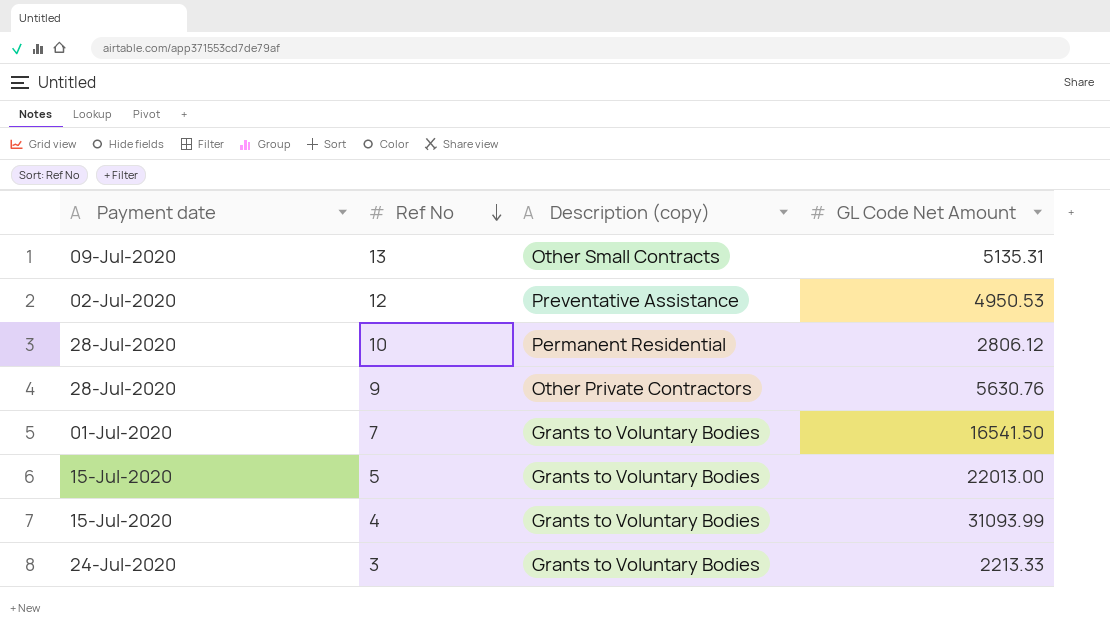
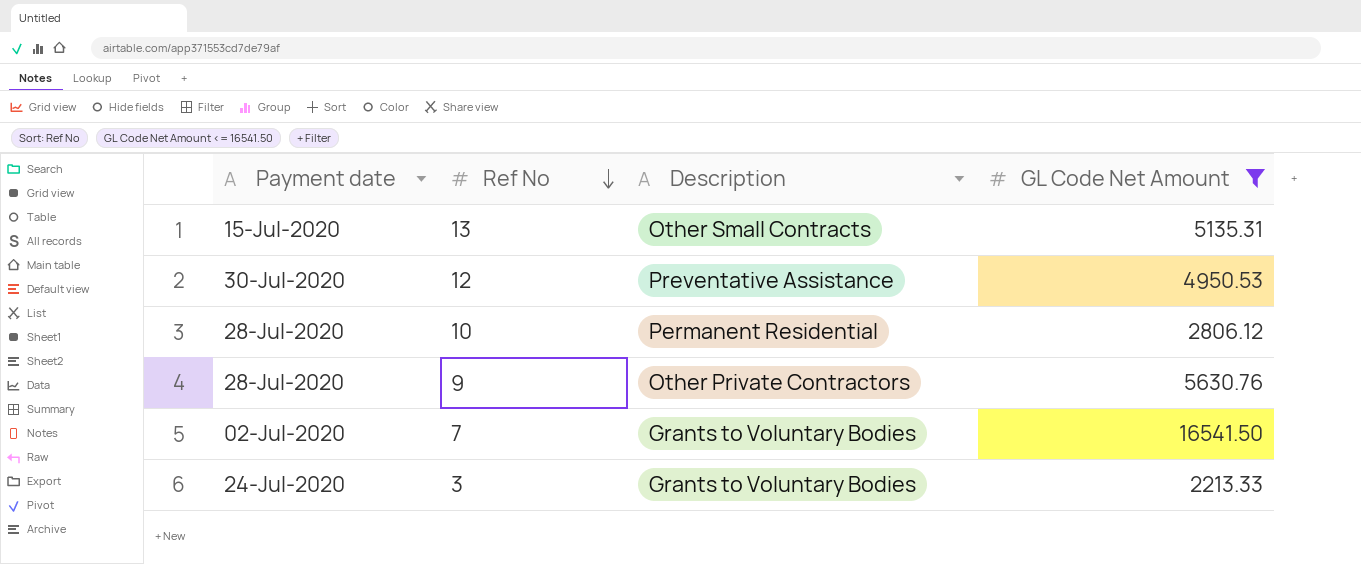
filter: none -> GL Code Net Amount <= 16541.50
column name: Description (copy) -> Description
13 | Payment date: 09-Jul-2020 -> 15-Jul-2020
12 | Payment date: 02-Jul-2020 -> 30-Jul-2020
7 | Payment date: 01-Jul-2020 -> 02-Jul-2020

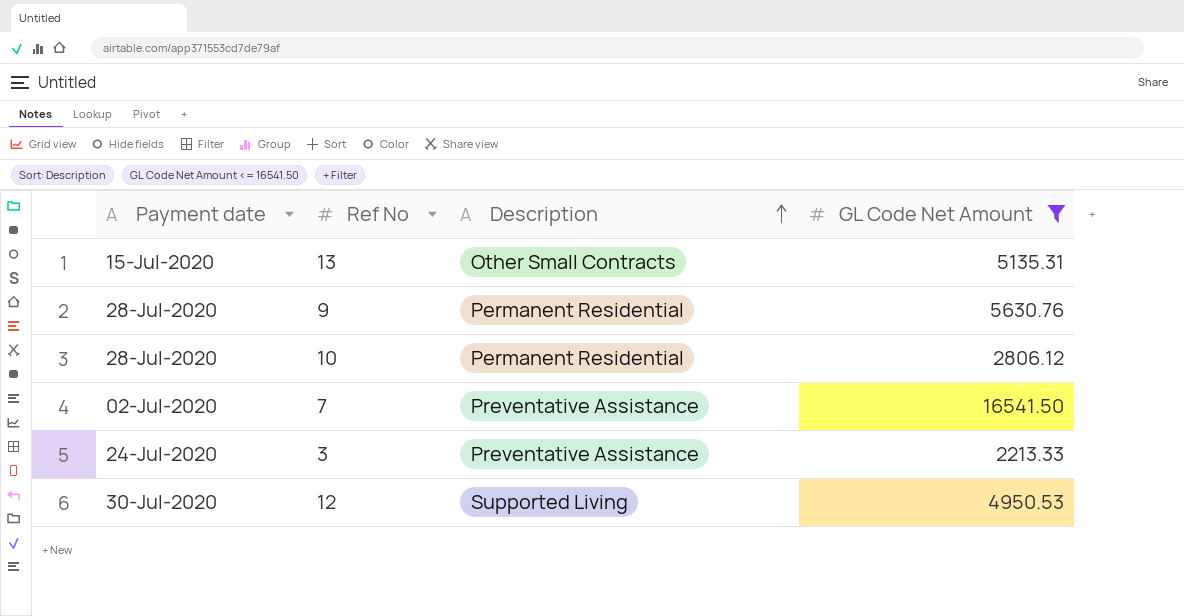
row order: Ref No descending -> Description ascending
9 | Description: Other Private Contractors -> Permanent Residential
7 | Description: Grants to Voluntary Bodies -> Preventative Assistance
3 | Description: Grants to Voluntary Bodies -> Preventative Assistance
12 | Description: Preventative Assistance -> Supported Living

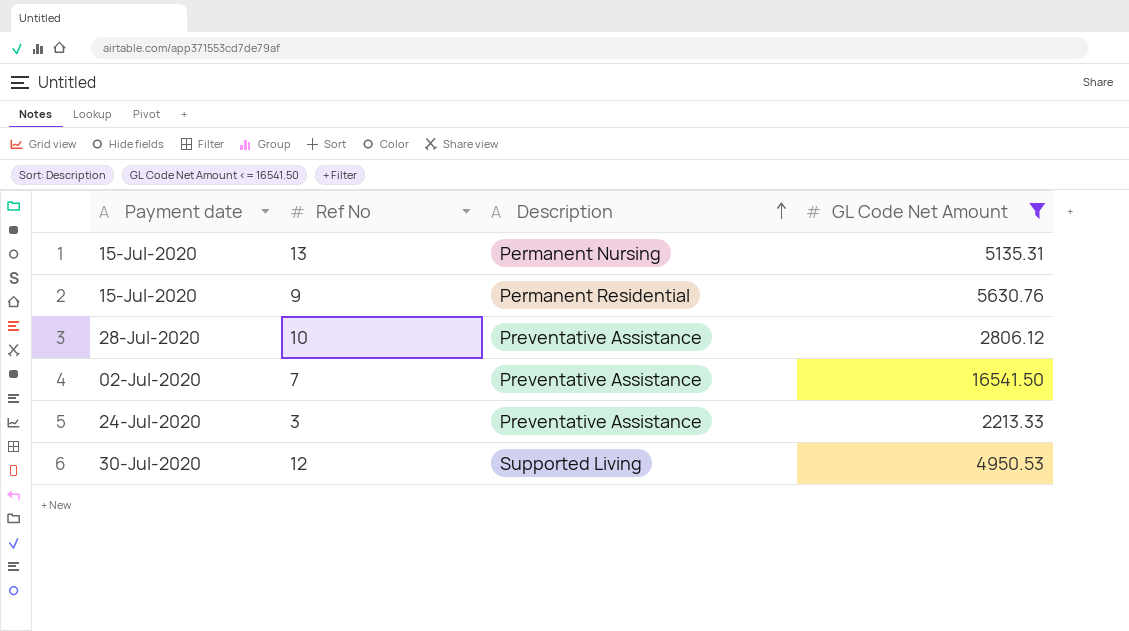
13 | Description: Other Small Contracts -> Permanent Nursing
9 | Payment date: 28-Jul-2020 -> 15-Jul-2020
10 | Description: Permanent Residential -> Preventative Assistance

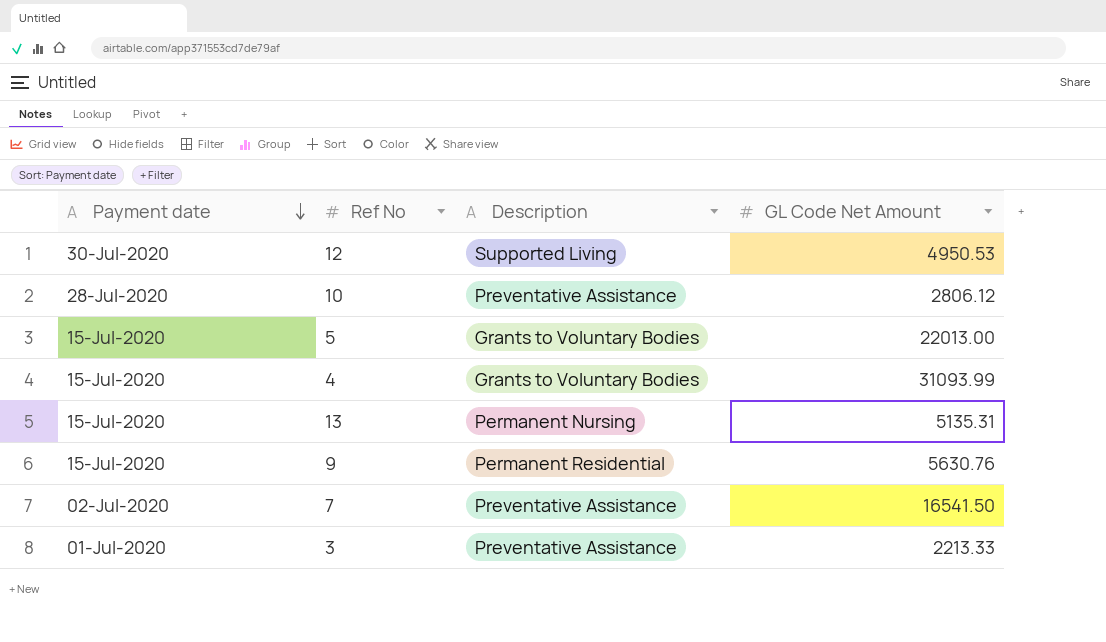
filter: GL Code Net Amount <= 16541.50 -> none
row order: Description ascending -> Payment date descending
3 | Payment date: 24-Jul-2020 -> 01-Jul-2020

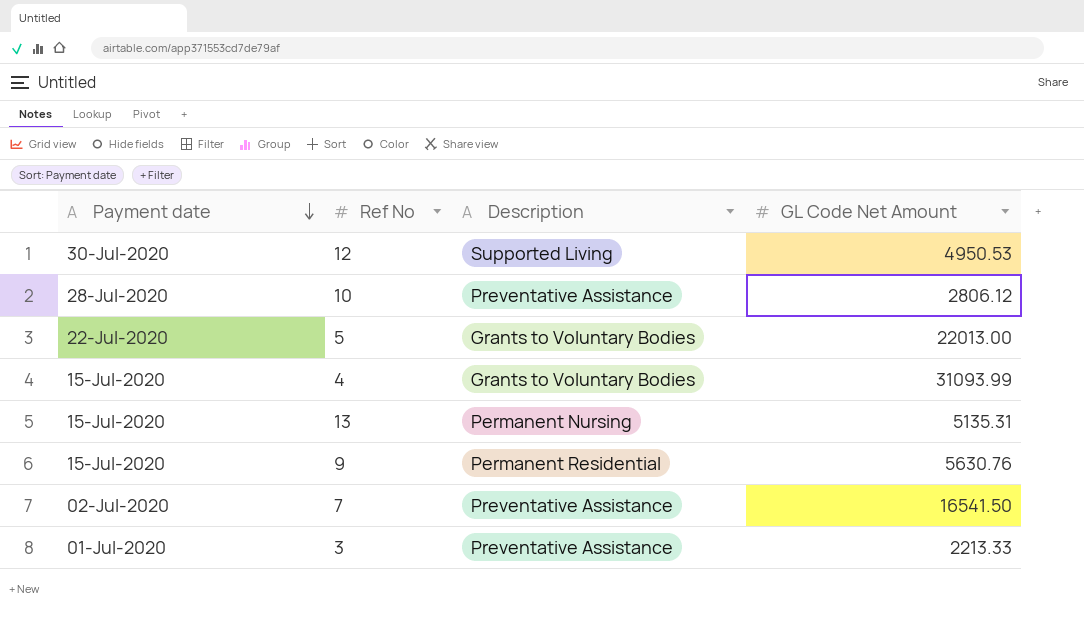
5 | Payment date: 15-Jul-2020 -> 22-Jul-2020

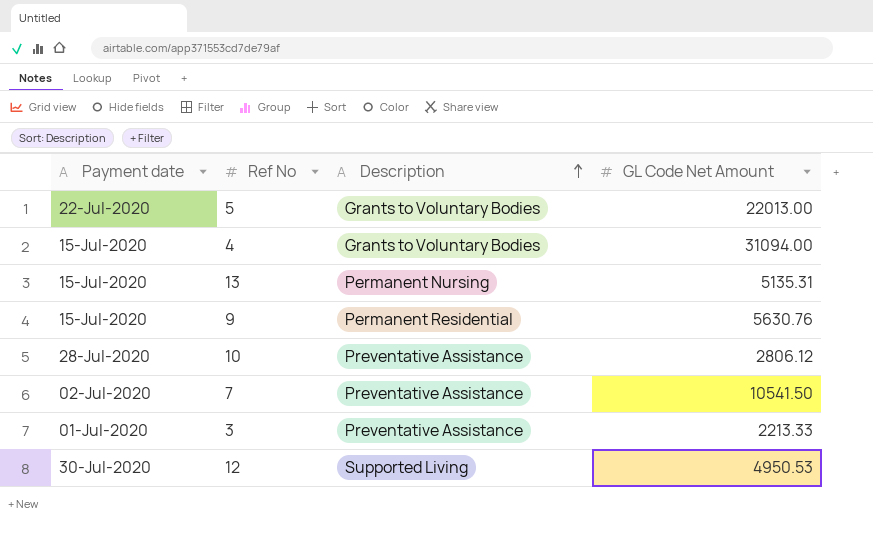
row order: Payment date descending -> Description ascending
4 | GL Code Net Amount: 31093.99 -> 31094.00
7 | GL Code Net Amount: 16541.50 -> 10541.50

